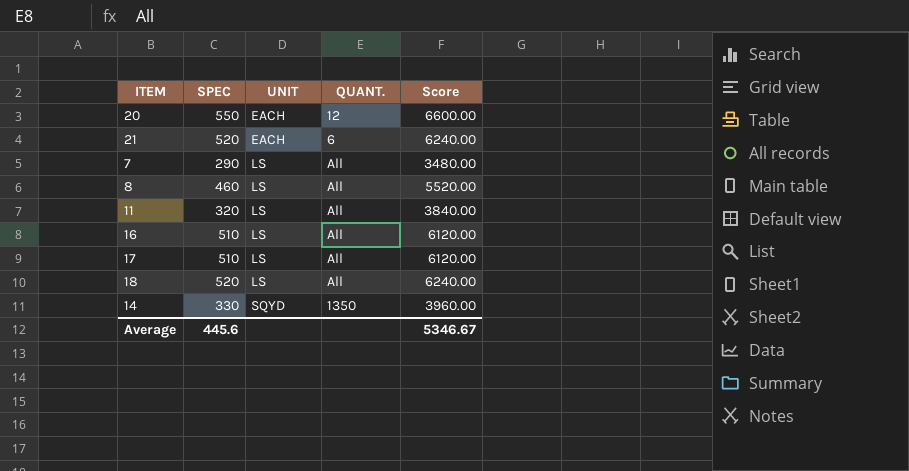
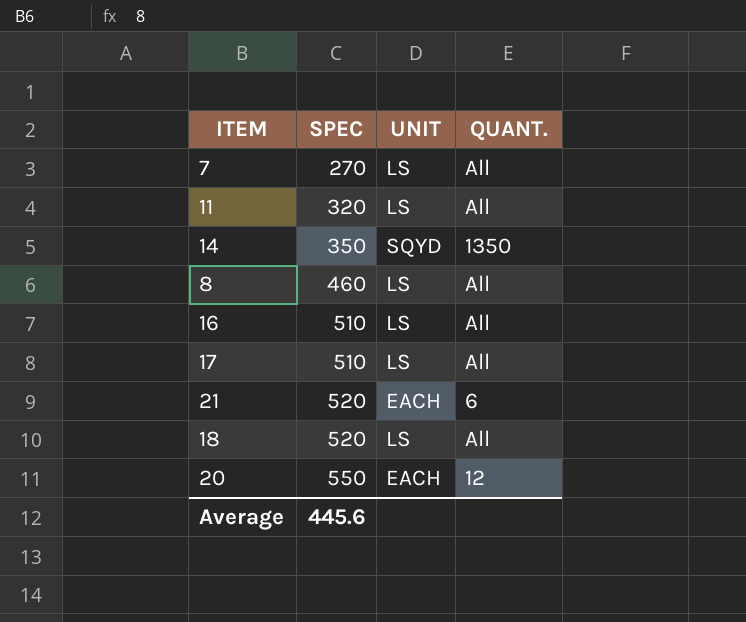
row order: UNIT ascending -> SPEC ascending
column Score | formula: [SPEC] * 12 -> none
7 | SPEC: 290 -> 270
14 | SPEC: 330 -> 350

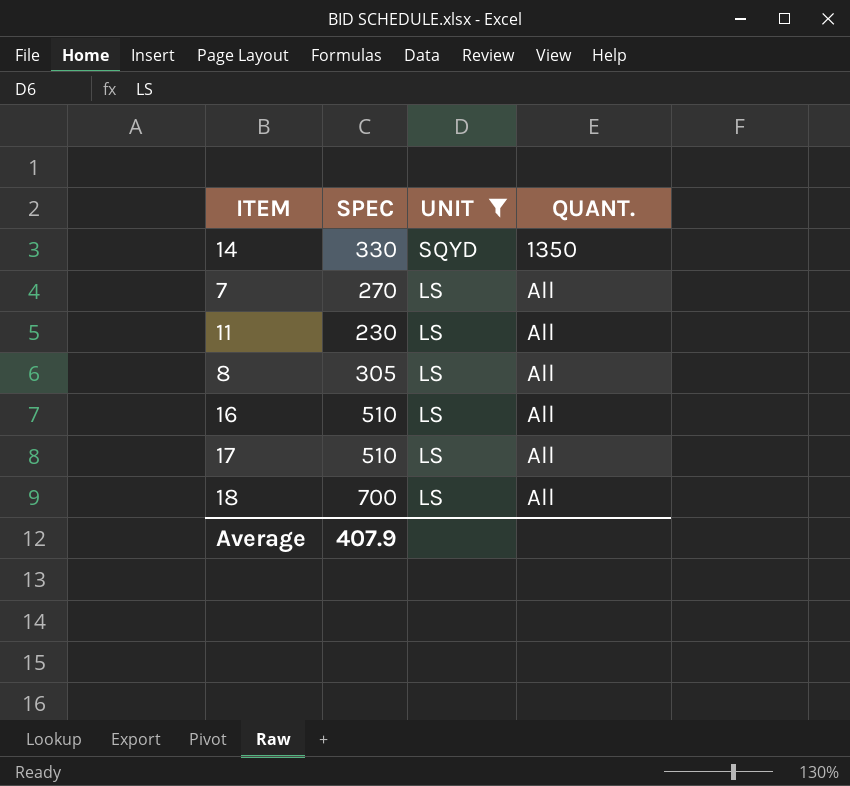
filter: none -> UNIT != EACH
row order: SPEC ascending -> UNIT descending
14 | SPEC: 350 -> 330
11 | SPEC: 320 -> 230
8 | SPEC: 460 -> 305
18 | SPEC: 520 -> 700
Average | SPEC: 445.6 -> 407.9

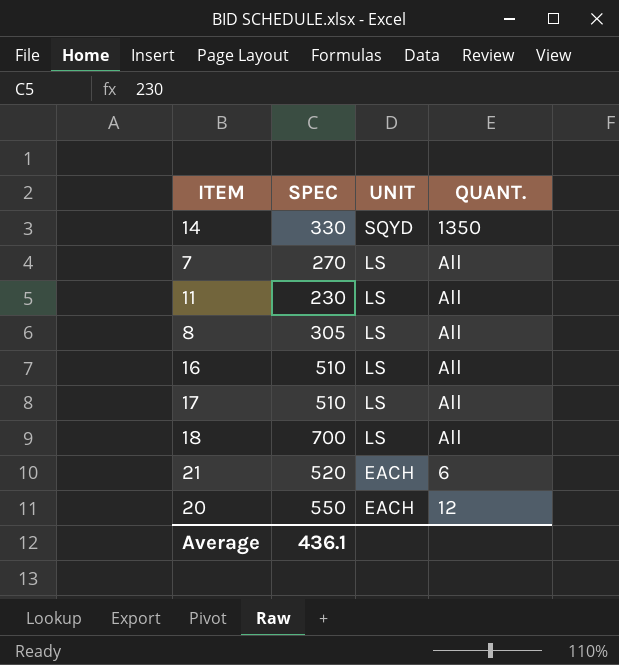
filter: UNIT != EACH -> none
Average | SPEC: 407.9 -> 436.1

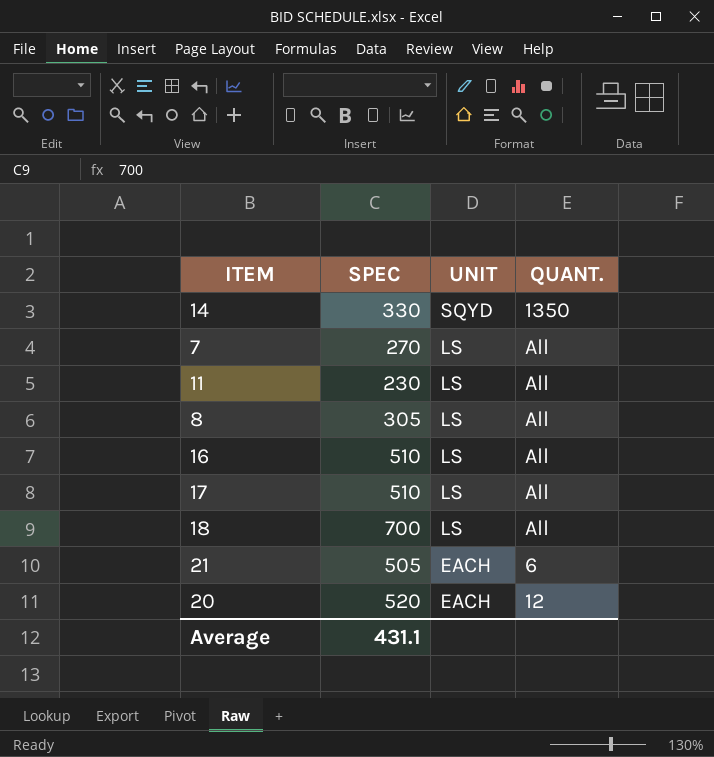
21 | SPEC: 520 -> 505
20 | SPEC: 550 -> 520
Average | SPEC: 436.1 -> 431.1

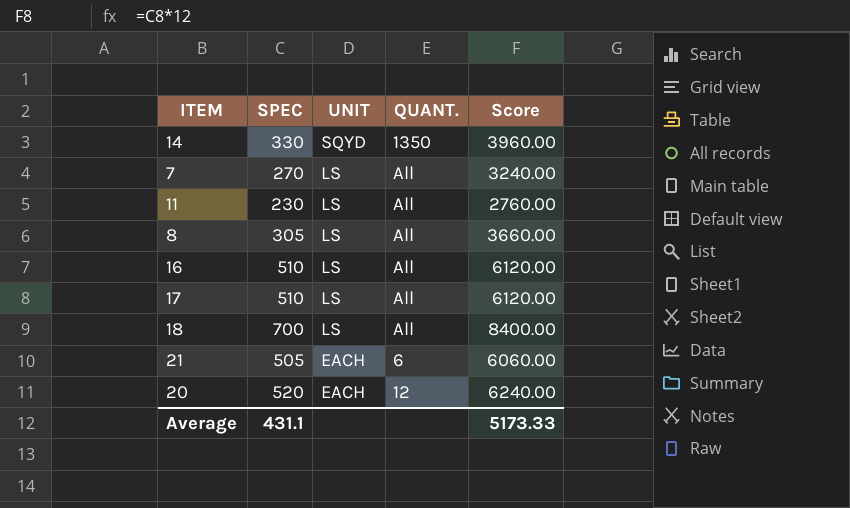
column Score | formula: none -> [SPEC] * 12

